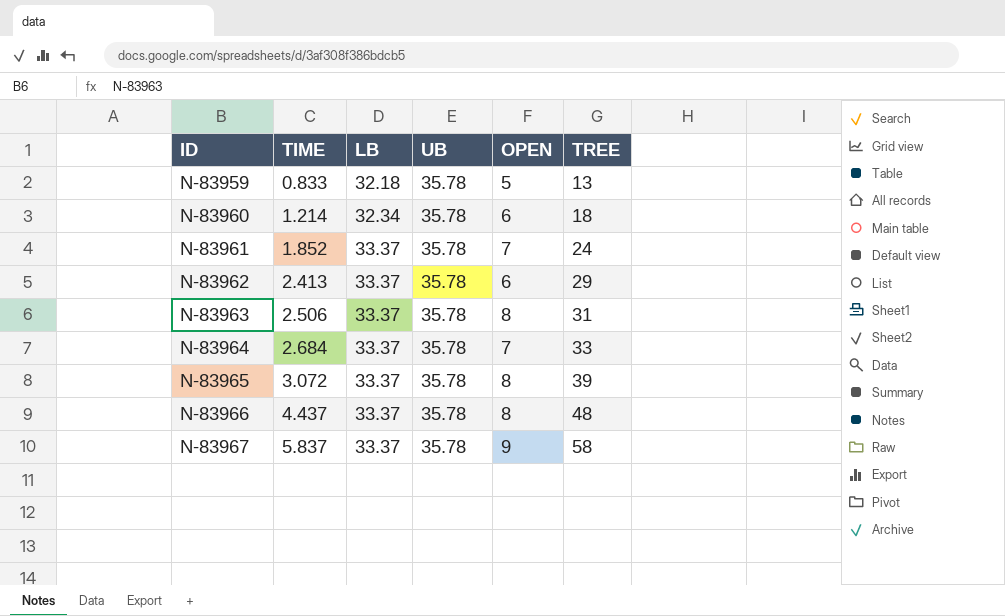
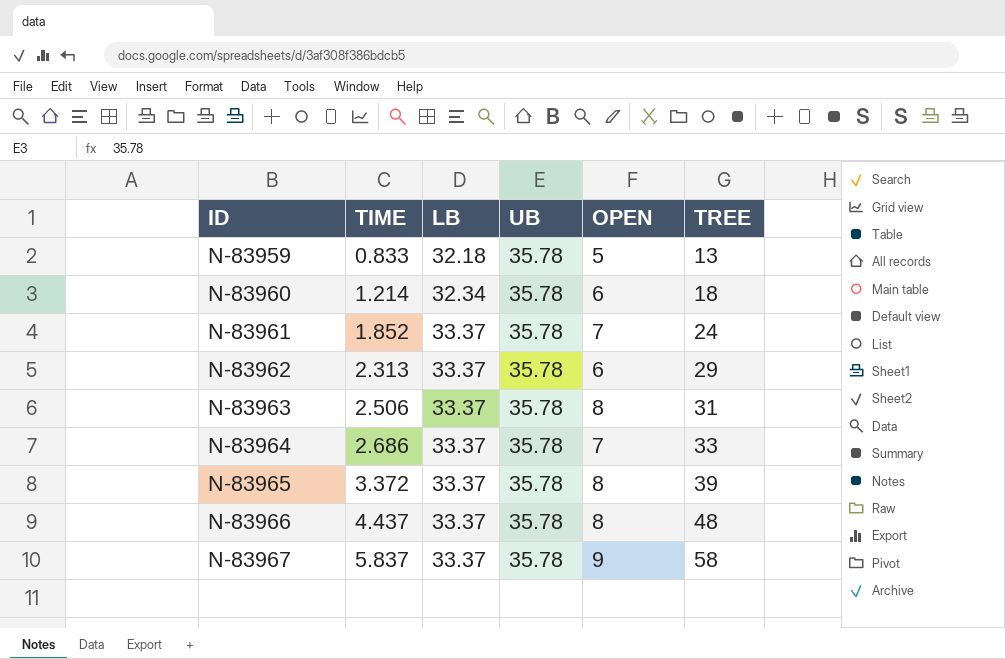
N-83962 | TIME: 2.413 -> 2.313
N-83964 | TIME: 2.684 -> 2.686
N-83965 | TIME: 3.072 -> 3.372

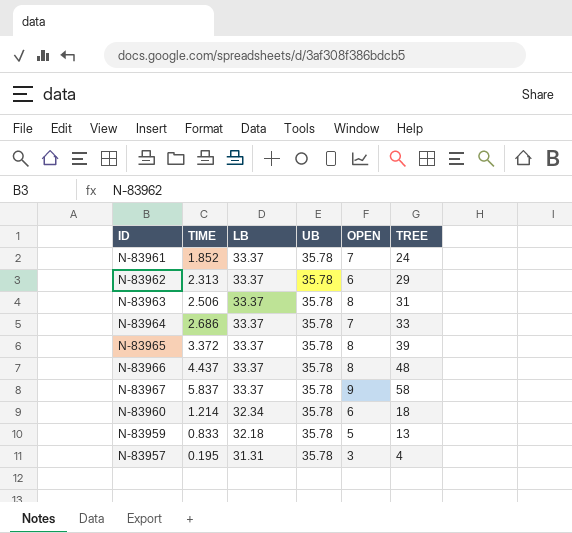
row order: ID ascending -> LB descending
row N-83957: none -> 0.195 | 31.31 | 35.78 | 3 | 4

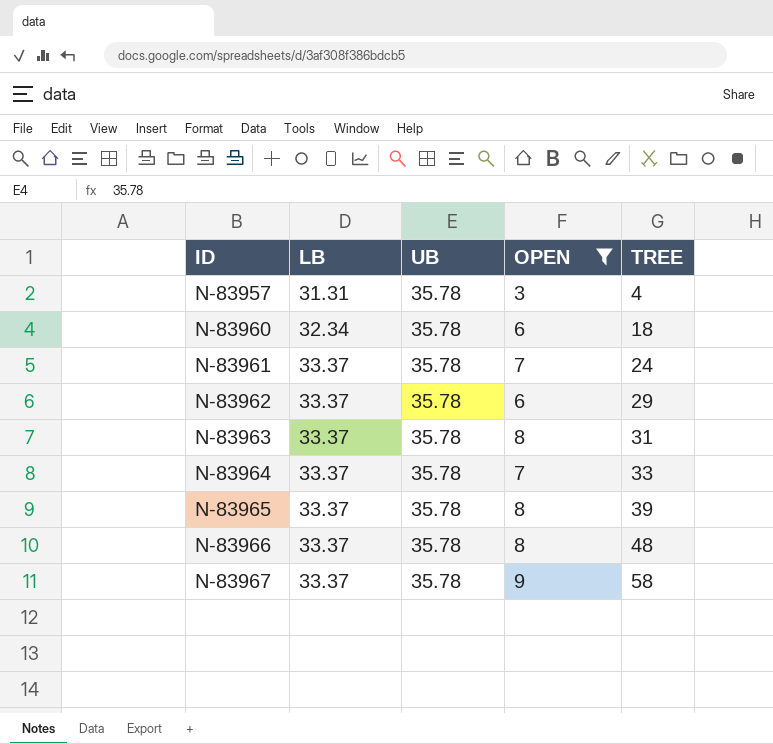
filter: none -> OPEN != 5
row order: LB descending -> ID ascending
column TIME | position: 2 -> none

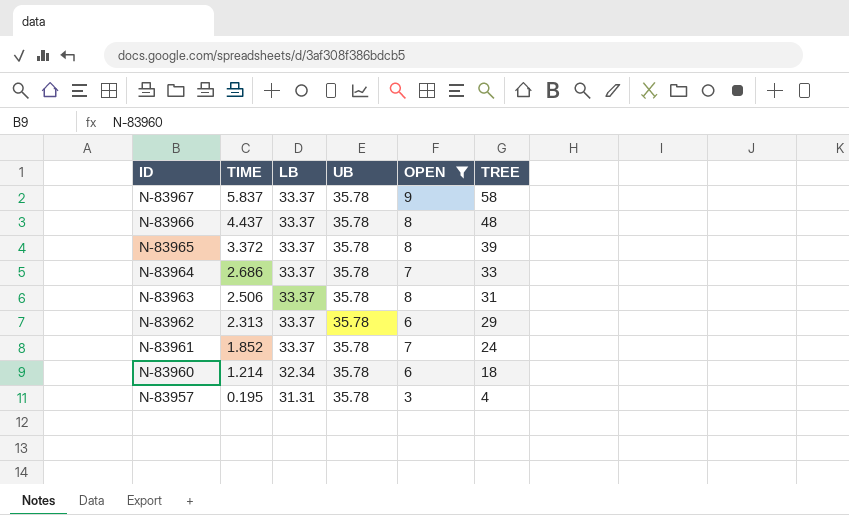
row order: ID ascending -> ID descending
column TIME | position: none -> 2

